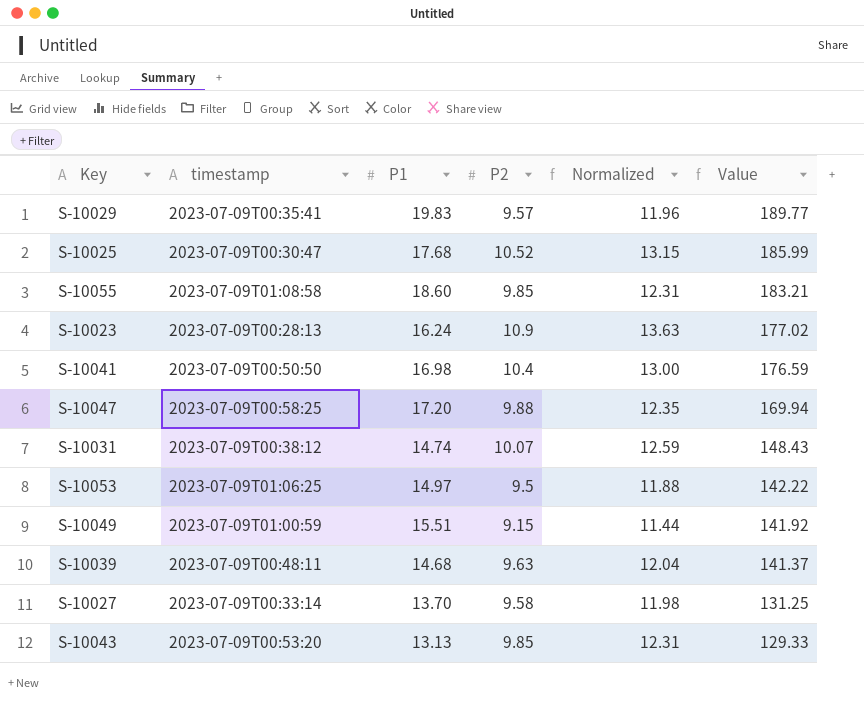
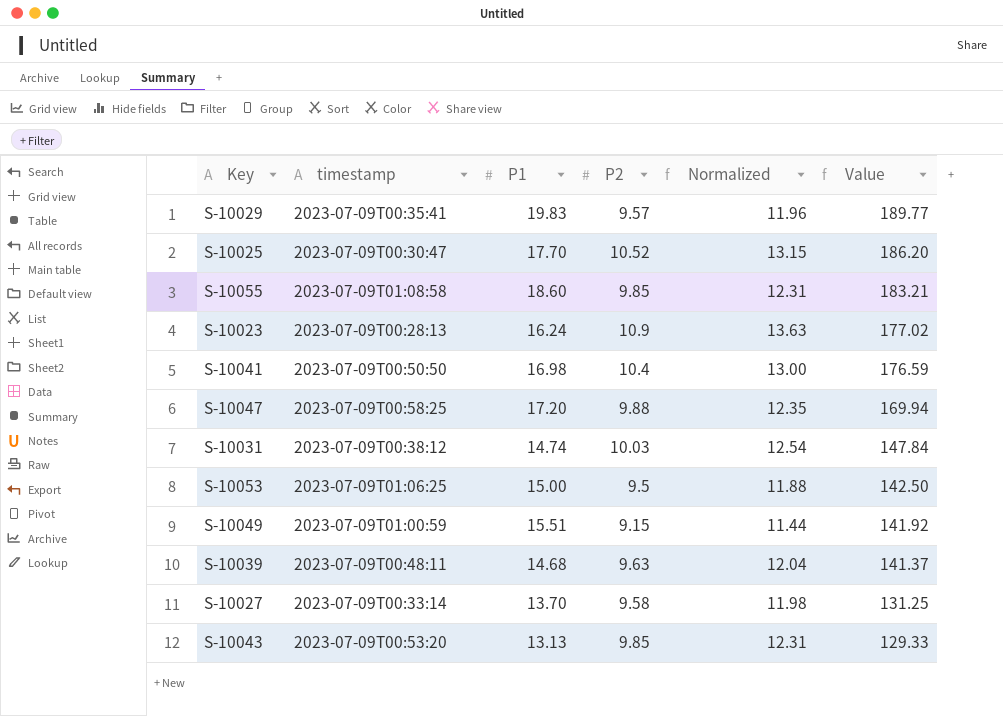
S-10025 | P1: 17.68 -> 17.70
S-10025 | Value: 185.99 -> 186.20
S-10031 | P2: 10.07 -> 10.03
S-10031 | Normalized: 12.59 -> 12.54
S-10031 | Value: 148.43 -> 147.84
S-10053 | P1: 14.97 -> 15.00
S-10053 | Value: 142.22 -> 142.50

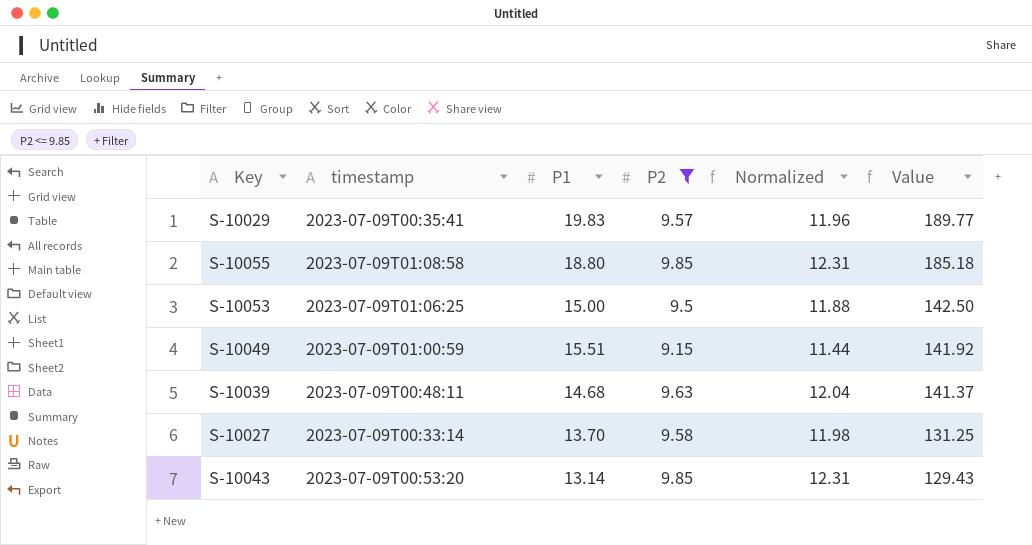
filter: none -> P2 <= 9.85
S-10055 | P1: 18.60 -> 18.80
S-10055 | Value: 183.21 -> 185.18
S-10043 | P1: 13.13 -> 13.14
S-10043 | Value: 129.33 -> 129.43

